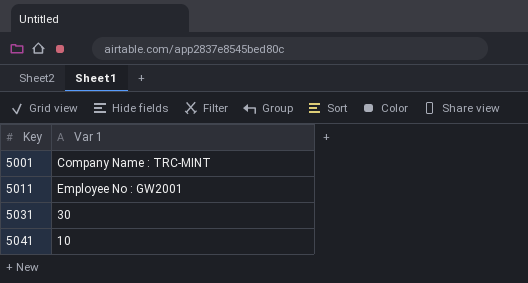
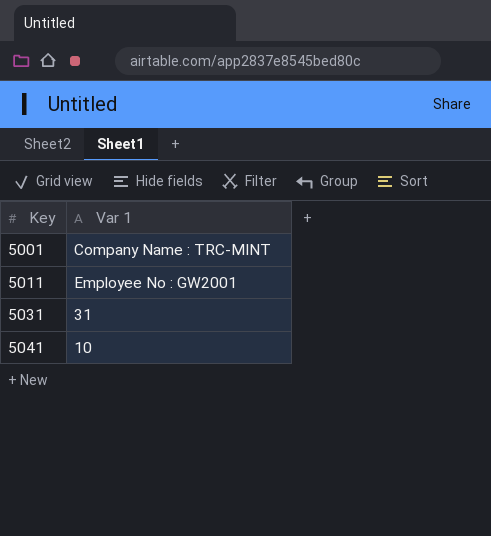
5031 | Var 1: 30 -> 31

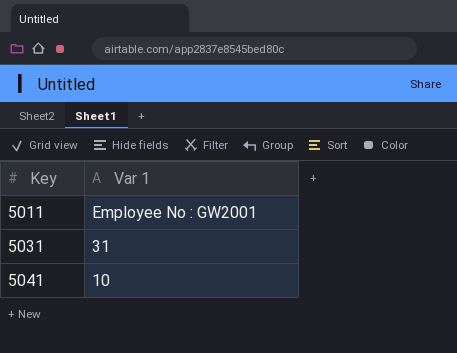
row 5001: Company Name : TRC-MINT -> none

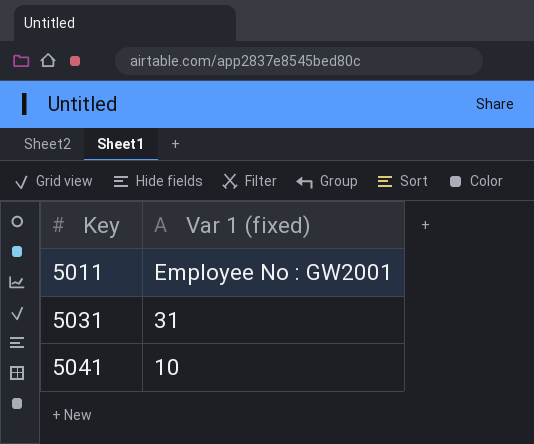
column name: Var 1 -> Var 1 (fixed)

